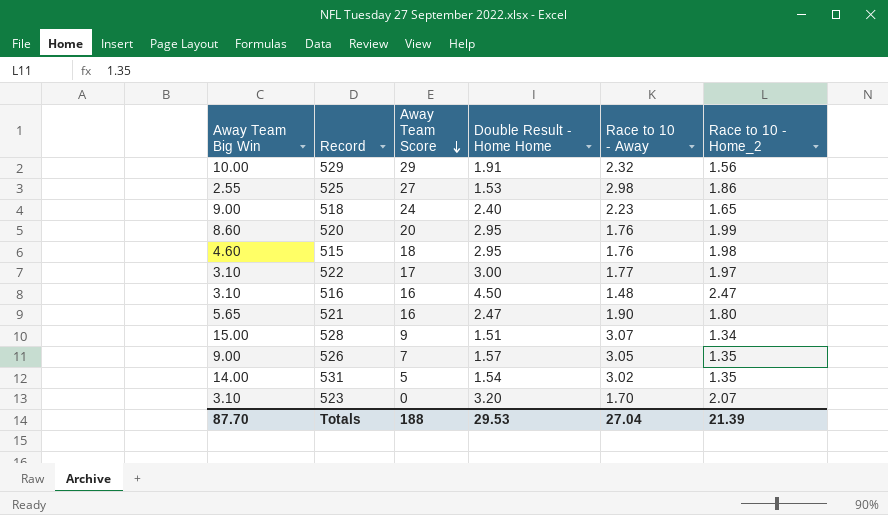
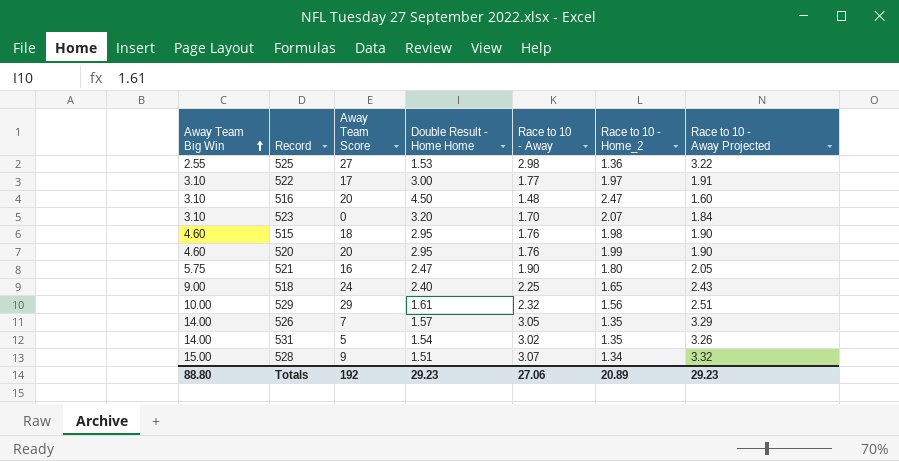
row order: Away Team Score descending -> Away Team Big Win ascending
column Race to 10 - Away Projected | formula: none -> [Race to 10 - Away] * 1.08
525 | Race to 10 - Home_2: 1.86 -> 1.36
516 | Away Team Score: 16 -> 20
520 | Away Team Big Win: 8.60 -> 4.60
521 | Away Team Big Win: 5.65 -> 5.75
518 | Race to 10 - Away: 2.23 -> 2.25
529 | Double Result - Home Home: 1.91 -> 1.61
526 | Away Team Big Win: 9.00 -> 14.00
Totals | Away Team Big Win: 87.70 -> 88.80
Totals | Away Team Score: 188 -> 192
Totals | Double Result - Home Home: 29.53 -> 29.23
Totals | Race to 10 - Away: 27.04 -> 27.06
Totals | Race to 10 - Home_2: 21.39 -> 20.89

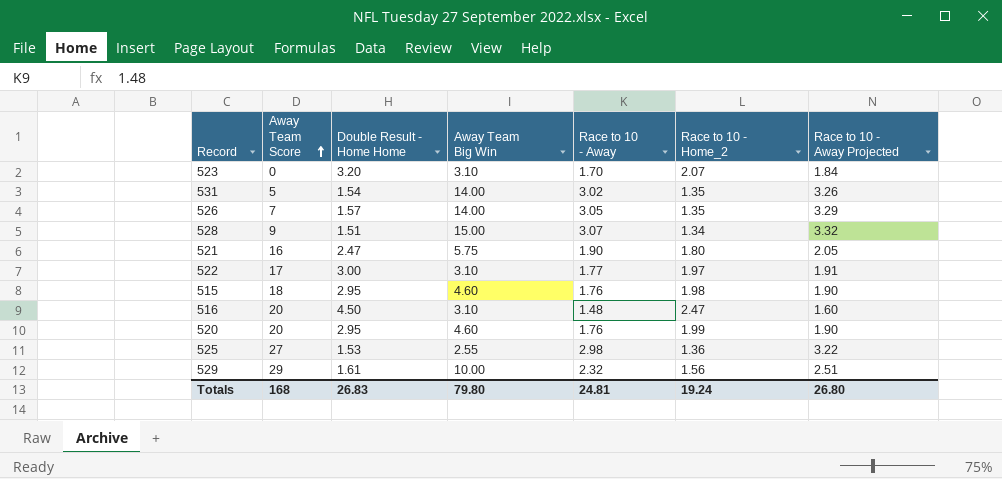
row order: Away Team Big Win ascending -> Away Team Score ascending
column Away Team Big Win | position: 1 -> 4
row 518: 9.00 | 24 | 2.40 | 2.25 | 1.65 | 2.43 -> none
Totals | Away Team Score: 192 -> 168
Totals | Double Result - Home Home: 29.23 -> 26.83
Totals | Away Team Big Win: 88.80 -> 79.80
Totals | Race to 10 - Away: 27.06 -> 24.81
Totals | Race to 10 - Home_2: 20.89 -> 19.24
Totals | Race to 10 - Away Projected: 29.23 -> 26.80

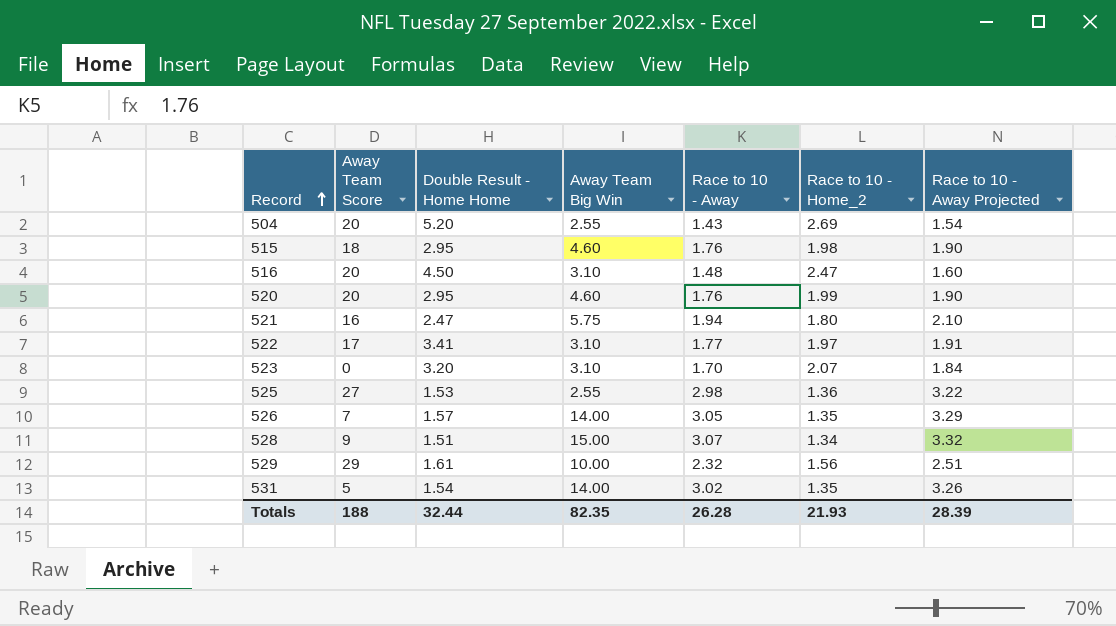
row order: Away Team Score ascending -> Record ascending
row 504: none -> 20 | 5.20 | 2.55 | 1.43 | 2.69 | 1.54
521 | Race to 10 - Away: 1.90 -> 1.94
521 | Race to 10 - Away Projected: 2.05 -> 2.10
522 | Double Result - Home Home: 3.00 -> 3.41
Totals | Away Team Score: 168 -> 188
Totals | Double Result - Home Home: 26.83 -> 32.44
Totals | Away Team Big Win: 79.80 -> 82.35
Totals | Race to 10 - Away: 24.81 -> 26.28
Totals | Race to 10 - Home_2: 19.24 -> 21.93
Totals | Race to 10 - Away Projected: 26.80 -> 28.39

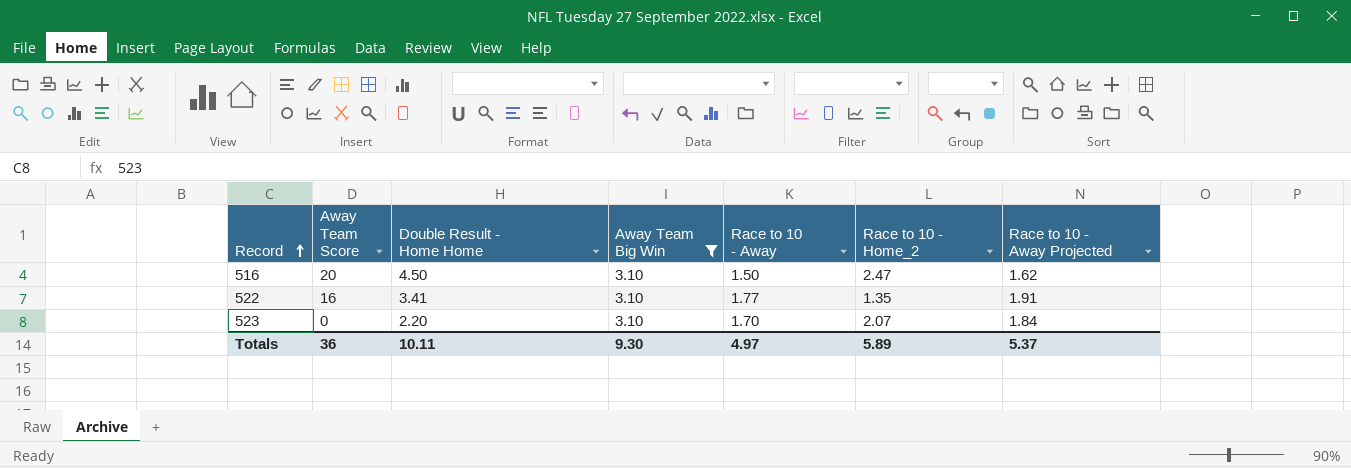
filter: none -> Away Team Big Win = 3.10
516 | Race to 10 - Away: 1.48 -> 1.50
516 | Race to 10 - Away Projected: 1.60 -> 1.62
522 | Away Team Score: 17 -> 16
522 | Race to 10 - Home_2: 1.97 -> 1.35
523 | Double Result - Home Home: 3.20 -> 2.20
Totals | Away Team Score: 188 -> 36
Totals | Double Result - Home Home: 32.44 -> 10.11
Totals | Away Team Big Win: 82.35 -> 9.30
Totals | Race to 10 - Away: 26.28 -> 4.97
Totals | Race to 10 - Home_2: 21.93 -> 5.89
Totals | Race to 10 - Away Projected: 28.39 -> 5.37

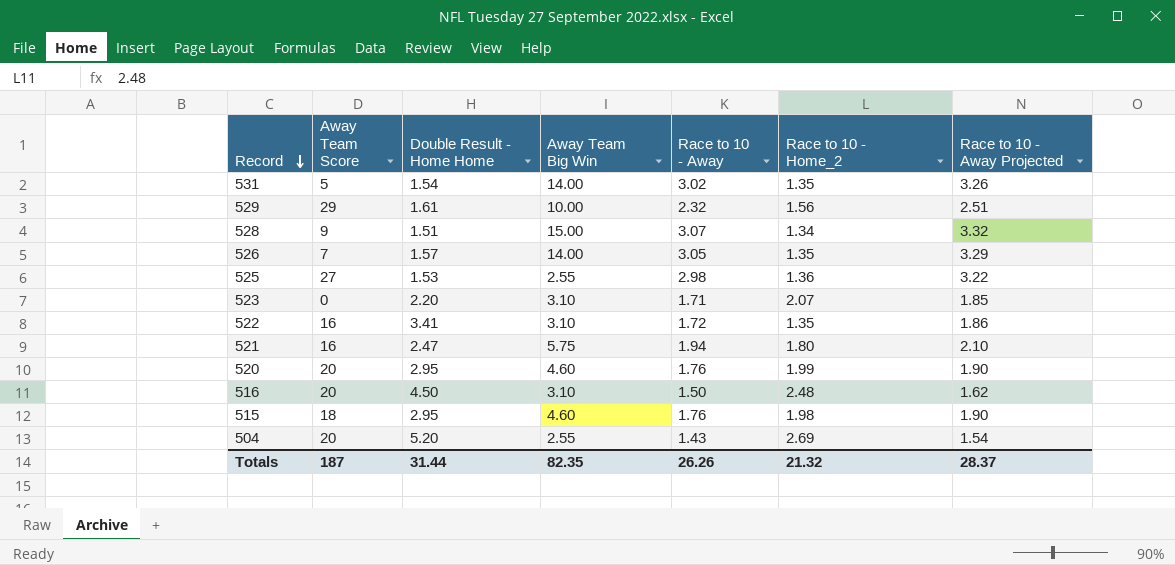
filter: Away Team Big Win = 3.10 -> none
row order: Record ascending -> Record descending
523 | Race to 10 - Away: 1.70 -> 1.71
523 | Race to 10 - Away Projected: 1.84 -> 1.85
522 | Race to 10 - Away: 1.77 -> 1.72
522 | Race to 10 - Away Projected: 1.91 -> 1.86
516 | Race to 10 - Home_2: 2.47 -> 2.48
Totals | Away Team Score: 36 -> 187
Totals | Double Result - Home Home: 10.11 -> 31.44
Totals | Away Team Big Win: 9.30 -> 82.35
Totals | Race to 10 - Away: 4.97 -> 26.26
Totals | Race to 10 - Home_2: 5.89 -> 21.32
Totals | Race to 10 - Away Projected: 5.37 -> 28.37

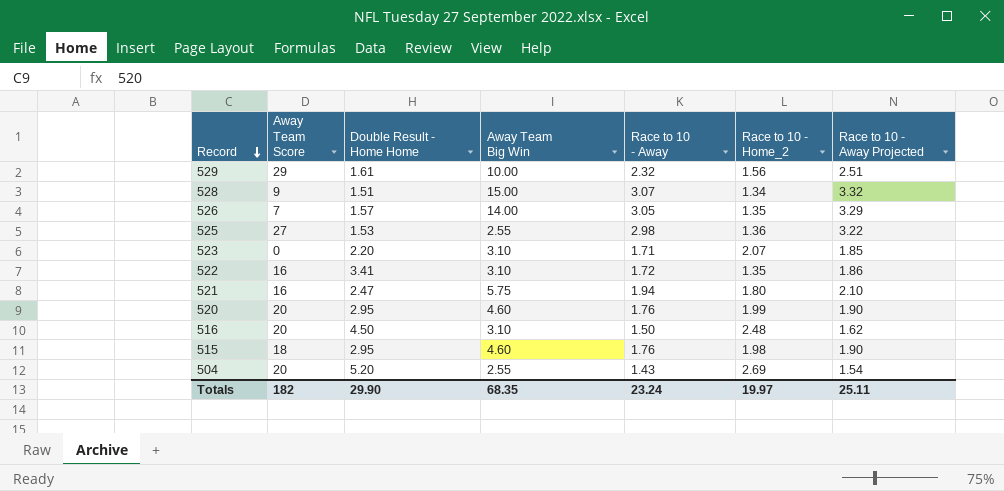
row 531: 5 | 1.54 | 14.00 | 3.02 | 1.35 | 3.26 -> none
Totals | Away Team Score: 187 -> 182
Totals | Double Result - Home Home: 31.44 -> 29.90
Totals | Away Team Big Win: 82.35 -> 68.35
Totals | Race to 10 - Away: 26.26 -> 23.24
Totals | Race to 10 - Home_2: 21.32 -> 19.97
Totals | Race to 10 - Away Projected: 28.37 -> 25.11

